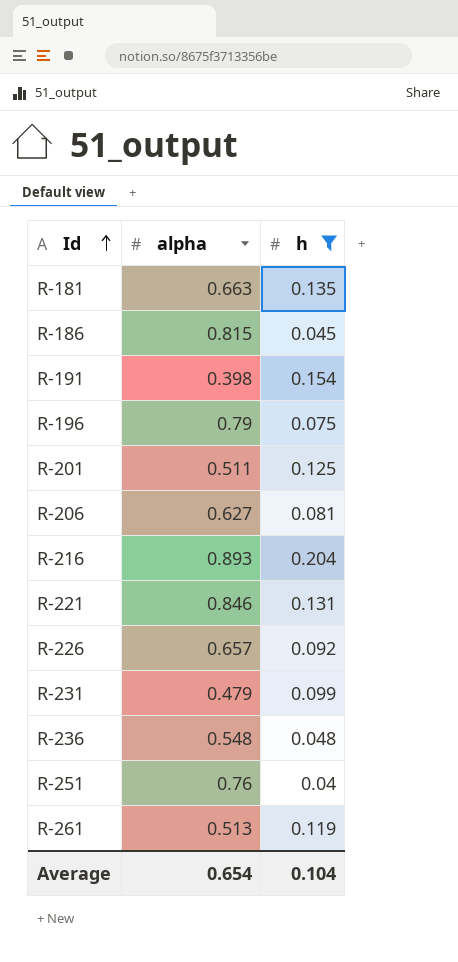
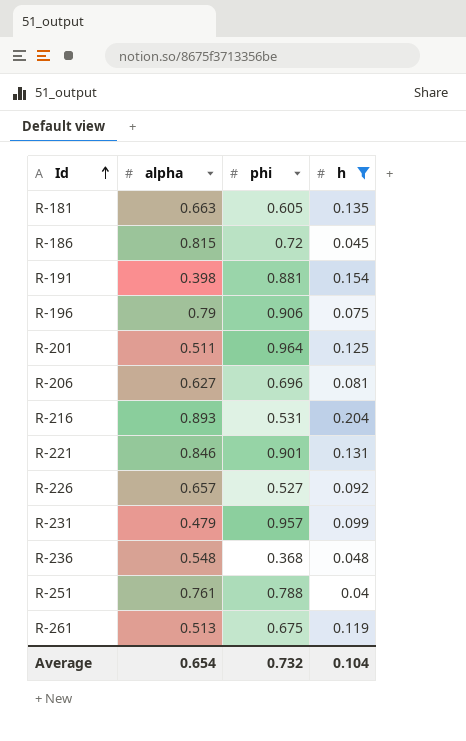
column phi | position: none -> 3
R-251 | alpha: 0.76 -> 0.761

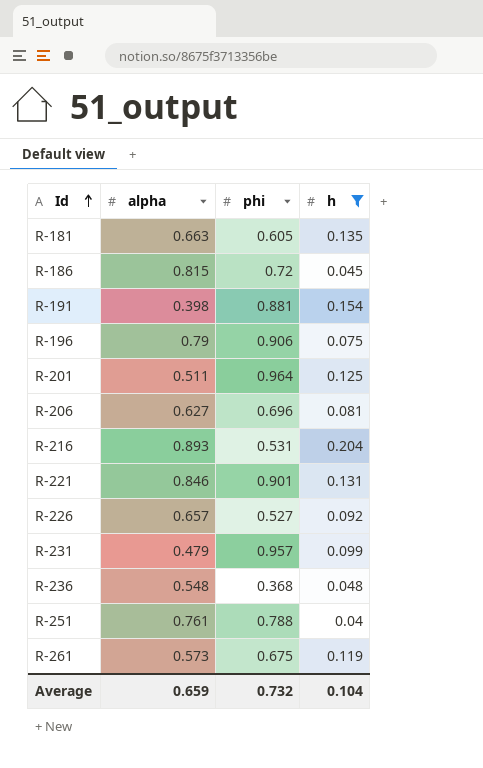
R-261 | alpha: 0.513 -> 0.573
Average | alpha: 0.654 -> 0.659

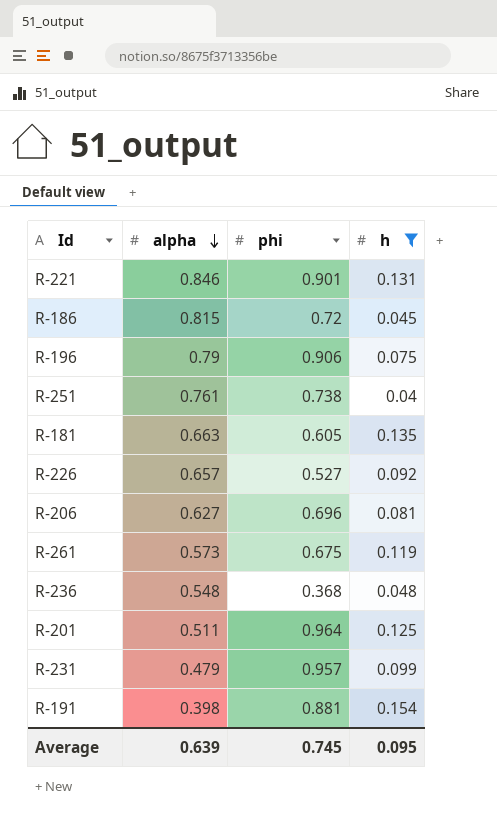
row order: Id ascending -> alpha descending
row R-216: 0.893 | 0.531 | 0.204 -> none
R-251 | phi: 0.788 -> 0.738
Average | alpha: 0.659 -> 0.639
Average | phi: 0.732 -> 0.745
Average | h: 0.104 -> 0.095

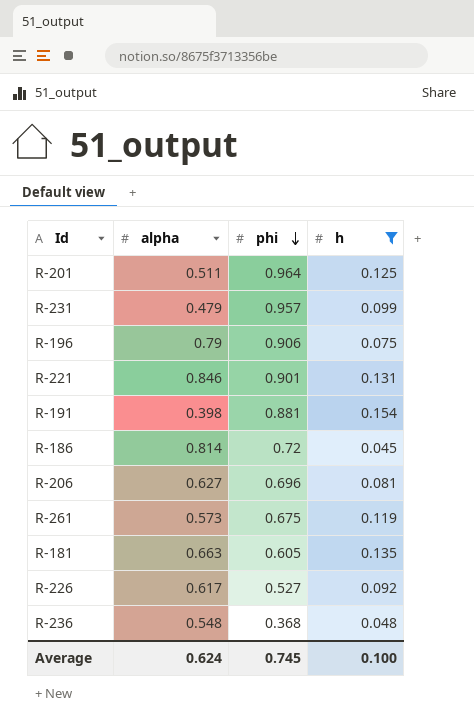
row order: alpha descending -> phi descending
row R-251: 0.761 | 0.738 | 0.04 -> none
R-186 | alpha: 0.815 -> 0.814
R-226 | alpha: 0.657 -> 0.617
Average | alpha: 0.639 -> 0.624
Average | h: 0.095 -> 0.100

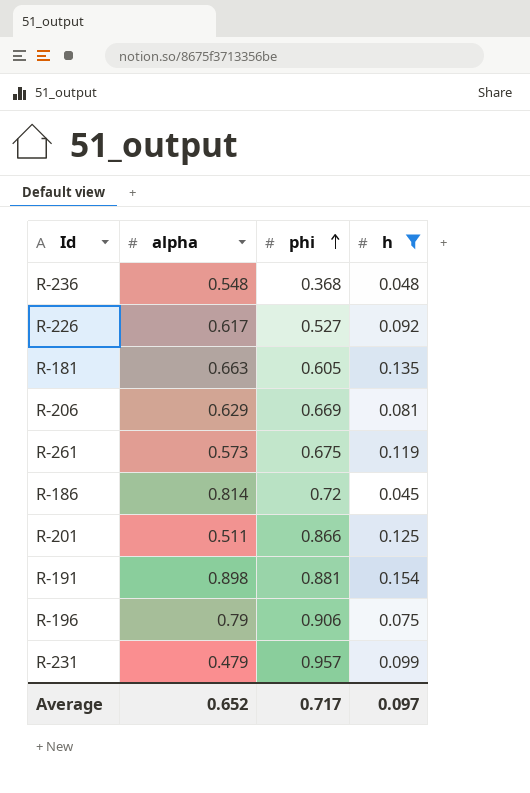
row order: phi descending -> phi ascending
row R-221: 0.846 | 0.901 | 0.131 -> none
R-206 | alpha: 0.627 -> 0.629
R-206 | phi: 0.696 -> 0.669
R-201 | phi: 0.964 -> 0.866
R-191 | alpha: 0.398 -> 0.898
Average | alpha: 0.624 -> 0.652
Average | phi: 0.745 -> 0.717
Average | h: 0.100 -> 0.097

